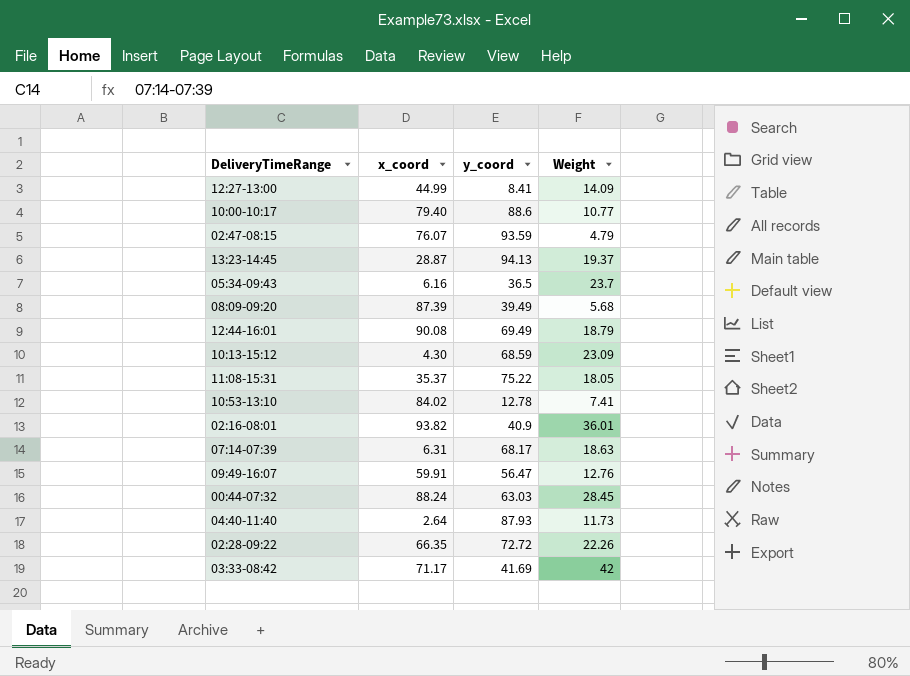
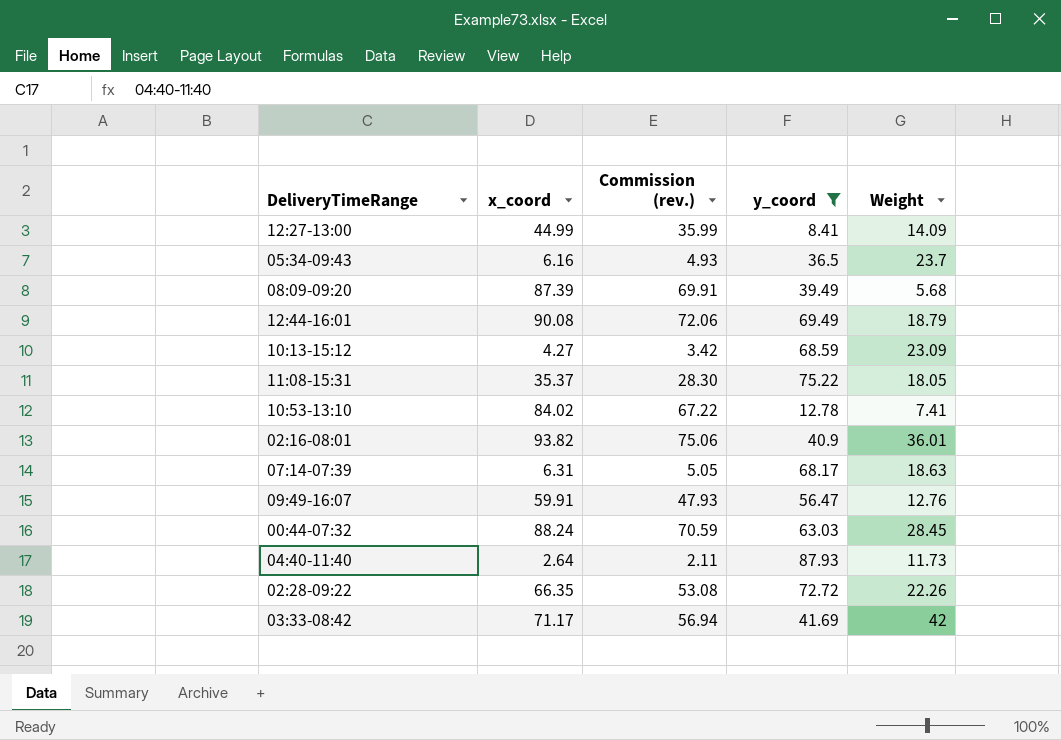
filter: none -> y_coord <= 87.93
column Commission (rev.) | formula: none -> [x_coord] * 0.8
10:13-15:12 | x_coord: 4.30 -> 4.27

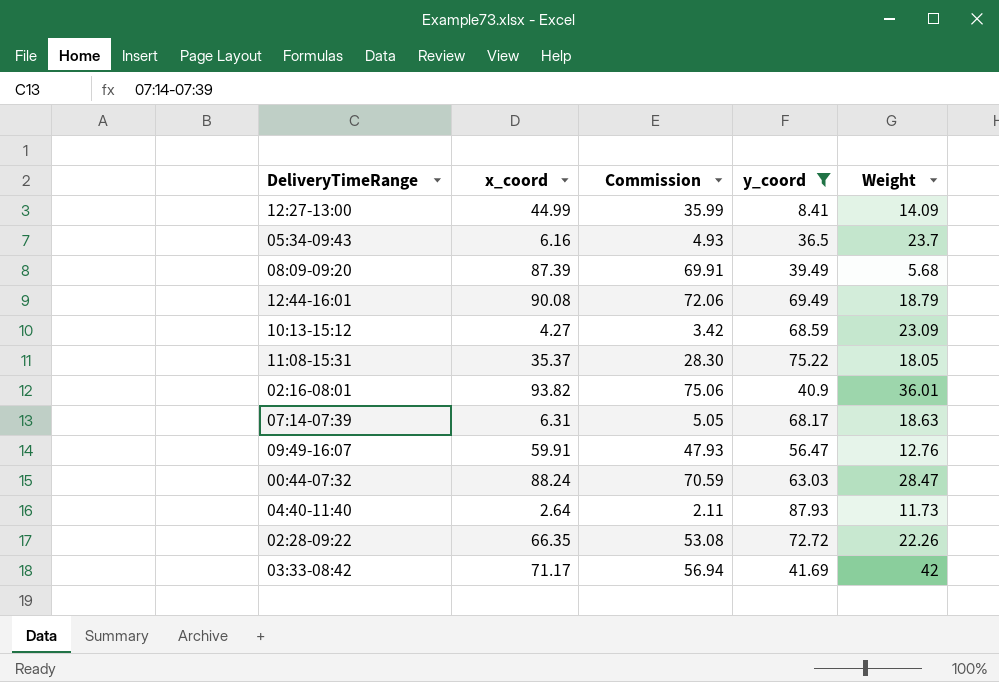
column name: Commission (rev.) -> Commission
row 10:53-13:10: 84.02 | 67.22 | 12.78 | 7.41 -> none
00:44-07:32 | Weight: 28.45 -> 28.47

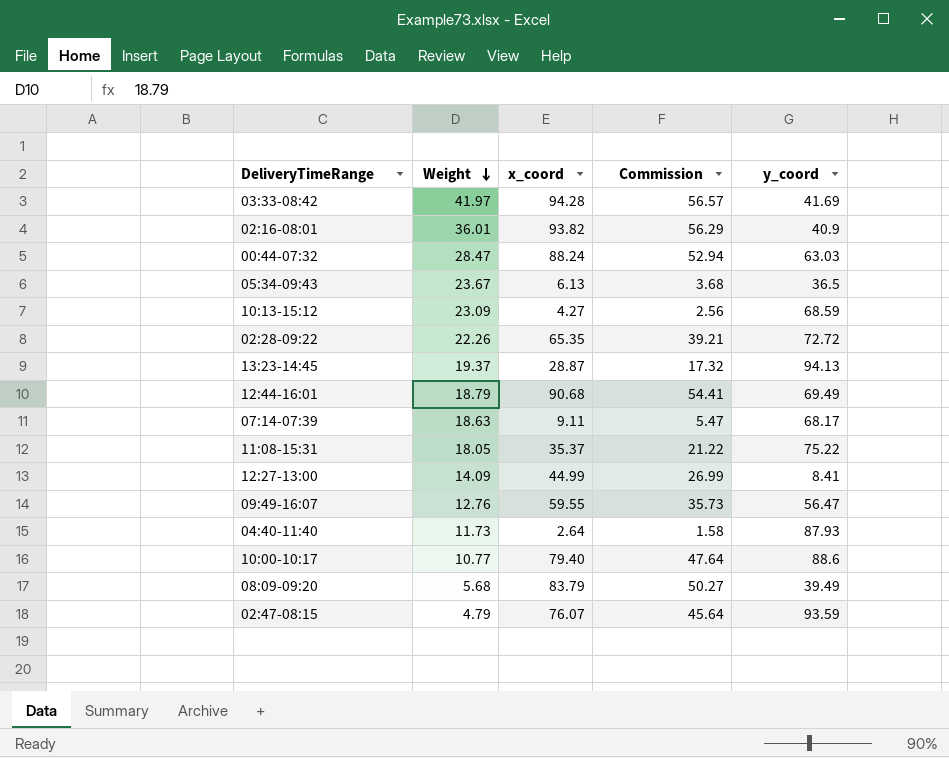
filter: y_coord <= 87.93 -> none
row order: none -> Weight descending
column Weight | position: 5 -> 2
column Commission | formula: [x_coord] * 0.8 -> [x_coord] * 0.6
03:33-08:42 | Weight: 42 -> 41.97
03:33-08:42 | x_coord: 71.17 -> 94.28
05:34-09:43 | Weight: 23.7 -> 23.67
05:34-09:43 | x_coord: 6.16 -> 6.13
02:28-09:22 | x_coord: 66.35 -> 65.35
12:44-16:01 | x_coord: 90.08 -> 90.68
07:14-07:39 | x_coord: 6.31 -> 9.11
09:49-16:07 | x_coord: 59.91 -> 59.55
08:09-09:20 | x_coord: 87.39 -> 83.79

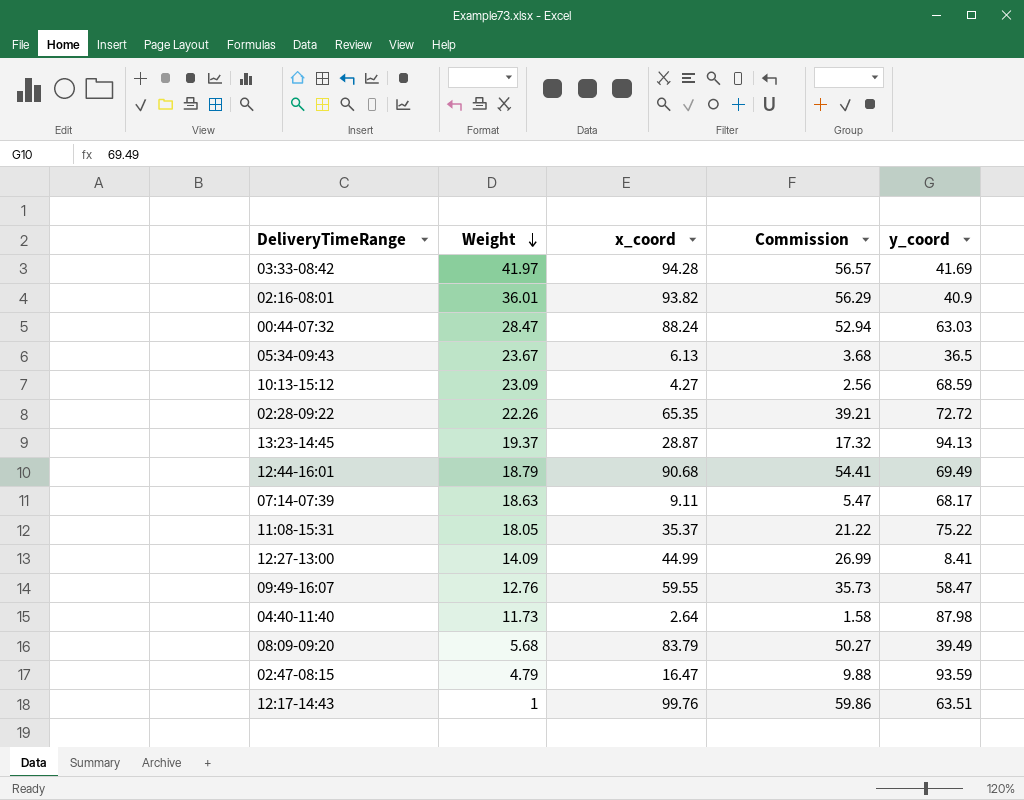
row 10:00-10:17: 10.77 | 79.40 | 47.64 | 88.6 -> none
09:49-16:07 | y_coord: 56.47 -> 58.47
04:40-11:40 | y_coord: 87.93 -> 87.98
02:47-08:15 | x_coord: 76.07 -> 16.47
02:47-08:15 | Commission: 45.64 -> 9.88
row 12:17-14:43: none -> 1 | 99.76 | 59.86 | 63.51

